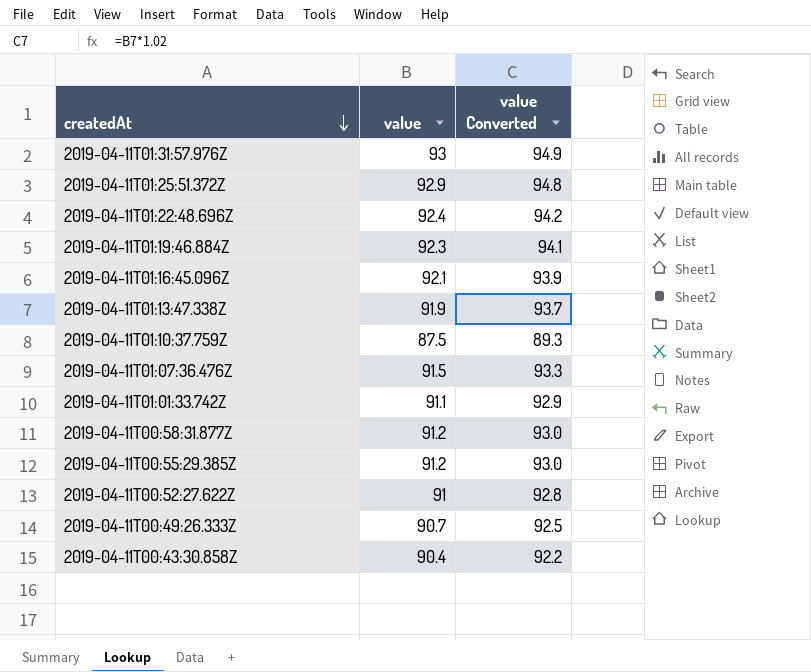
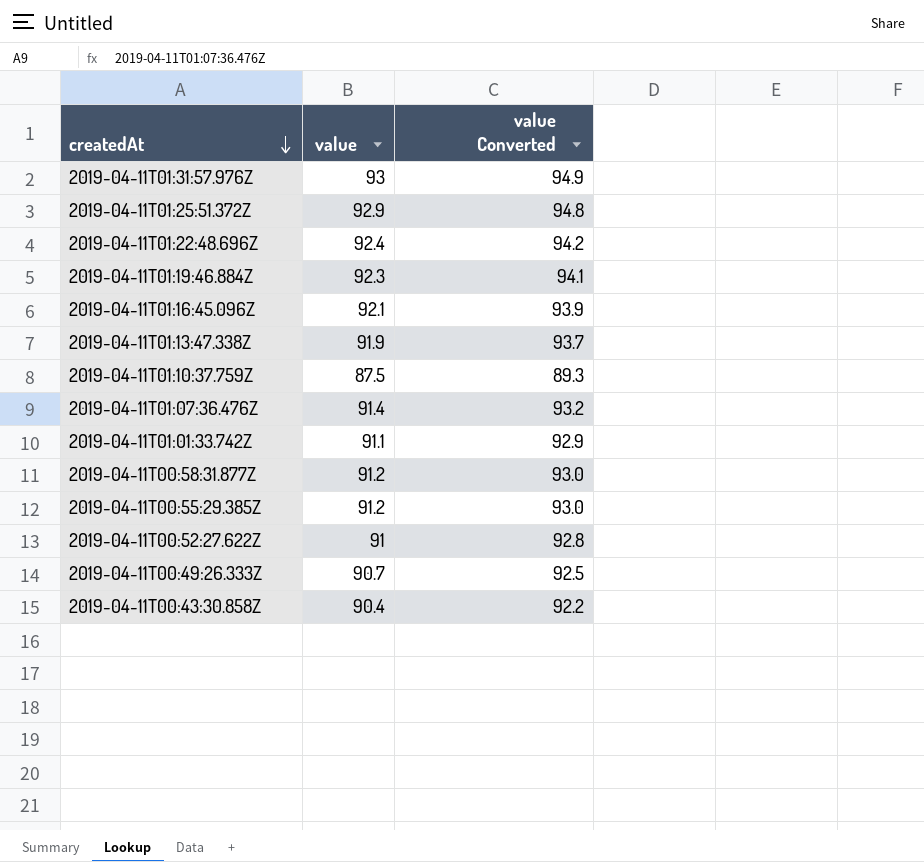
2019-04-11T01:07:36.476Z | value: 91.5 -> 91.4
2019-04-11T01:07:36.476Z | value Converted: 93.3 -> 93.2

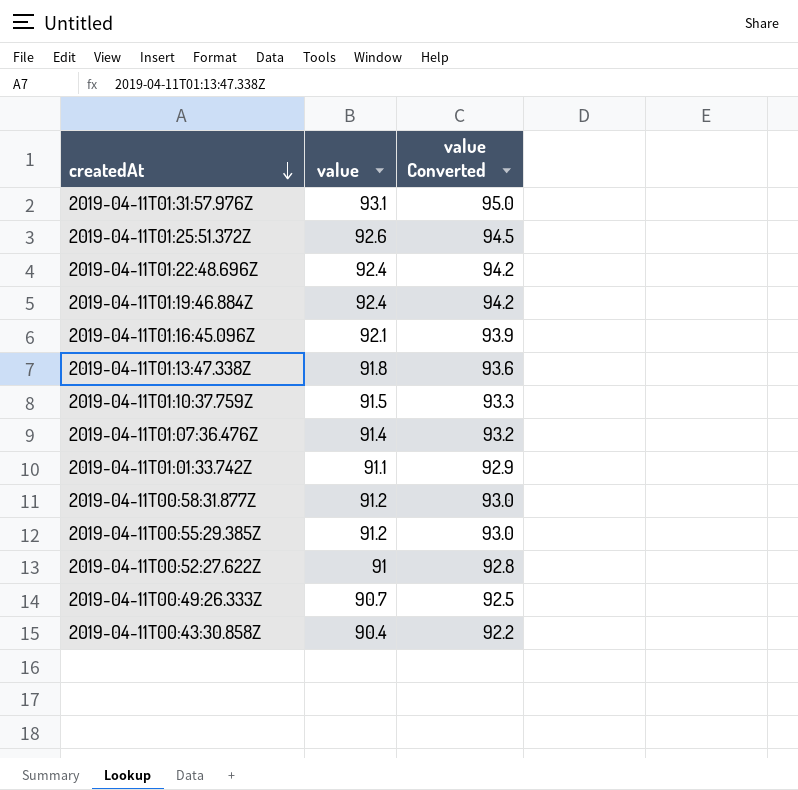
2019-04-11T01:31:57.976Z | value: 93 -> 93.1
2019-04-11T01:31:57.976Z | value Converted: 94.9 -> 95.0
2019-04-11T01:25:51.372Z | value: 92.9 -> 92.6
2019-04-11T01:25:51.372Z | value Converted: 94.8 -> 94.5
2019-04-11T01:19:46.884Z | value: 92.3 -> 92.4
2019-04-11T01:19:46.884Z | value Converted: 94.1 -> 94.2
2019-04-11T01:13:47.338Z | value: 91.9 -> 91.8
2019-04-11T01:13:47.338Z | value Converted: 93.7 -> 93.6
2019-04-11T01:10:37.759Z | value: 87.5 -> 91.5
2019-04-11T01:10:37.759Z | value Converted: 89.3 -> 93.3

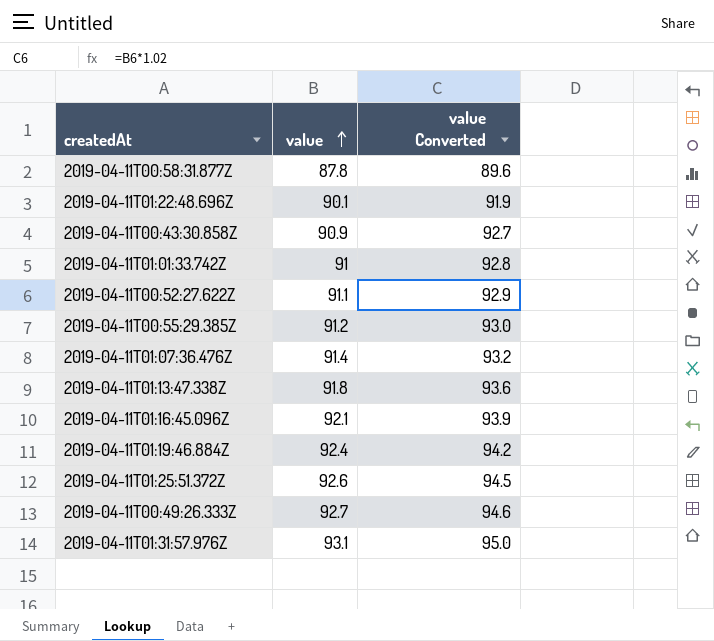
row order: createdAt descending -> value ascending
row 2019-04-11T01:10:37.759Z: 91.5 | 93.3 -> none
2019-04-11T00:58:31.877Z | value: 91.2 -> 87.8
2019-04-11T00:58:31.877Z | value Converted: 93.0 -> 89.6
2019-04-11T01:22:48.696Z | value: 92.4 -> 90.1
2019-04-11T01:22:48.696Z | value Converted: 94.2 -> 91.9
2019-04-11T00:43:30.858Z | value: 90.4 -> 90.9
2019-04-11T00:43:30.858Z | value Converted: 92.2 -> 92.7
2019-04-11T01:01:33.742Z | value: 91.1 -> 91
2019-04-11T01:01:33.742Z | value Converted: 92.9 -> 92.8
2019-04-11T00:52:27.622Z | value: 91 -> 91.1
2019-04-11T00:52:27.622Z | value Converted: 92.8 -> 92.9
2019-04-11T00:49:26.333Z | value: 90.7 -> 92.7
2019-04-11T00:49:26.333Z | value Converted: 92.5 -> 94.6

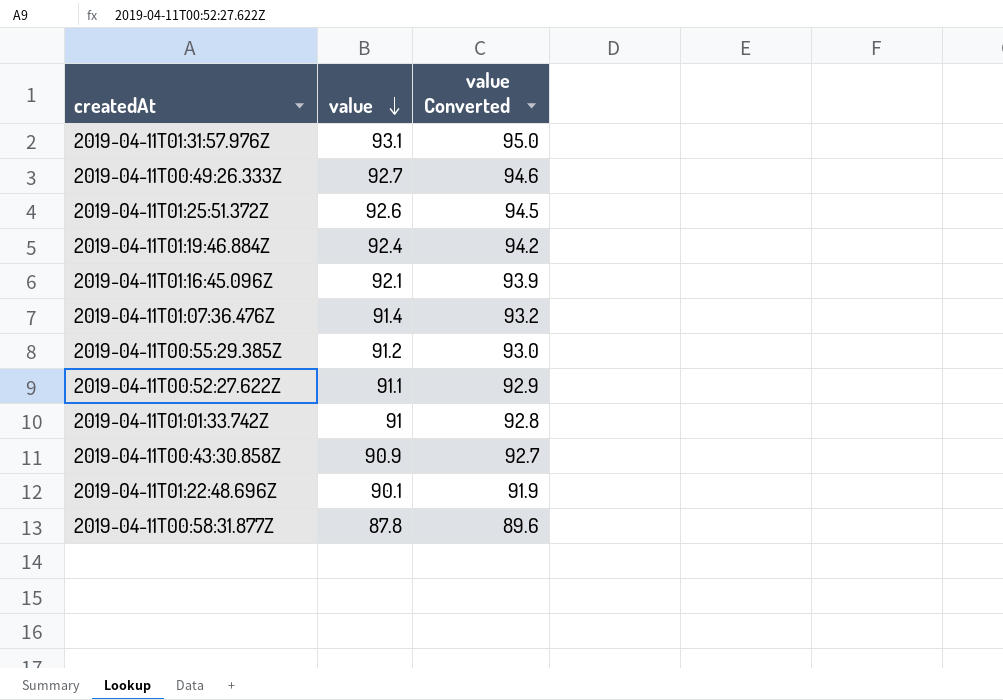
row order: value ascending -> value descending
row 2019-04-11T01:13:47.338Z: 91.8 | 93.6 -> none

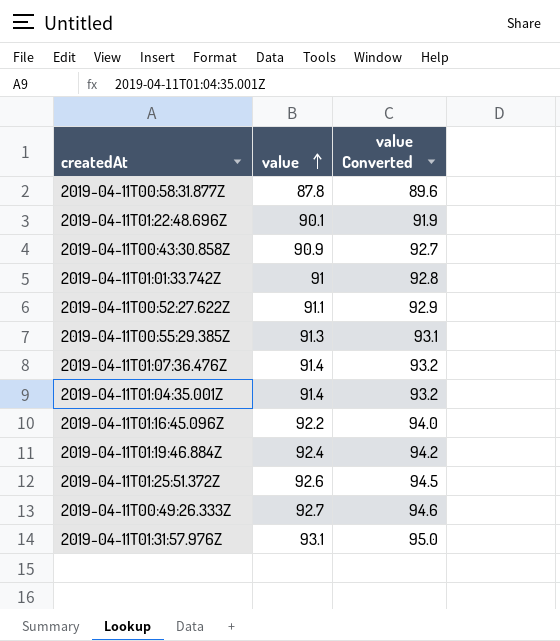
row order: value descending -> value ascending
2019-04-11T00:55:29.385Z | value: 91.2 -> 91.3
2019-04-11T00:55:29.385Z | value Converted: 93.0 -> 93.1
row 2019-04-11T01:04:35.001Z: none -> 91.4 | 93.2
2019-04-11T01:16:45.096Z | value: 92.1 -> 92.2
2019-04-11T01:16:45.096Z | value Converted: 93.9 -> 94.0

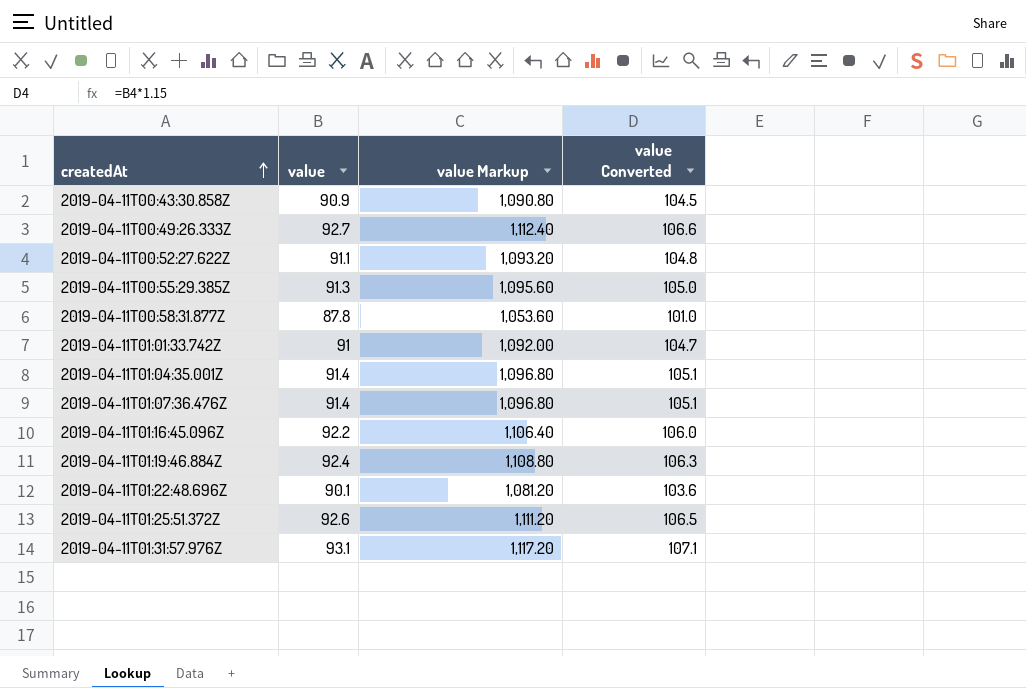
row order: value ascending -> createdAt ascending
column value Markup | formula: none -> [value] * 12
column value Converted | formula: [value] * 1.02 -> [value] * 1.15

